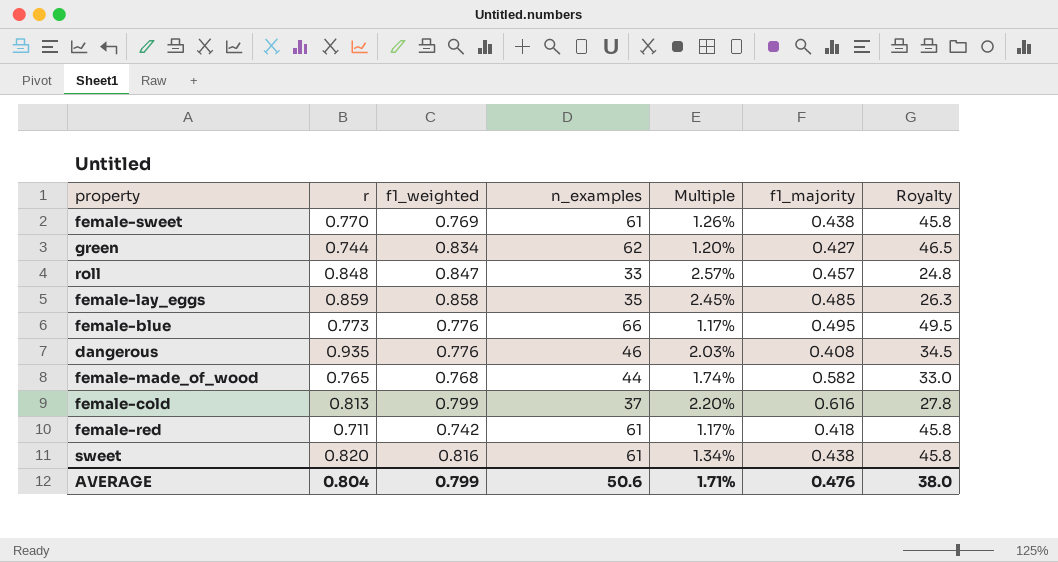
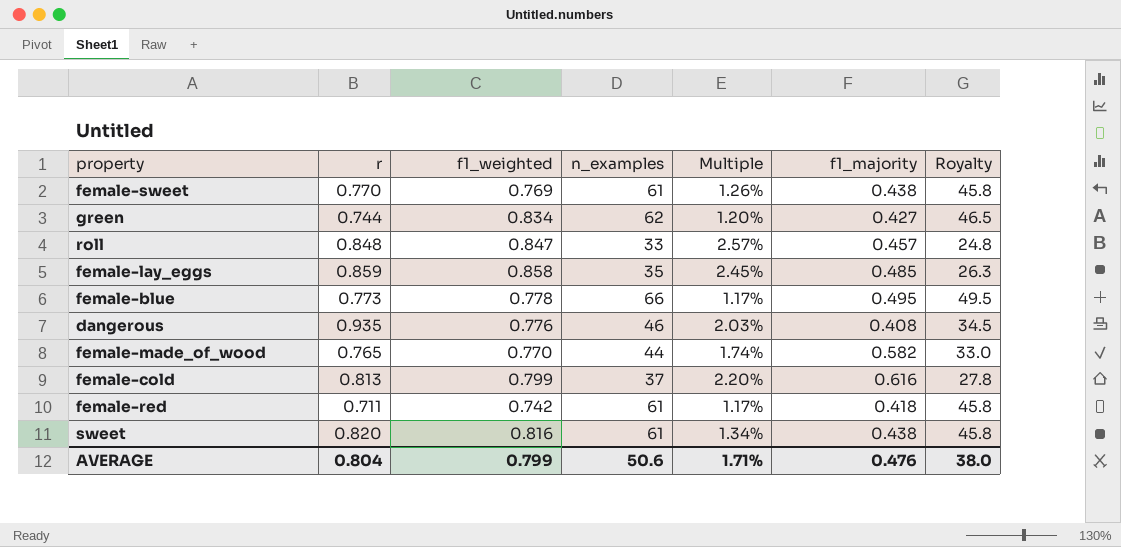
female-blue | f1_weighted: 0.776 -> 0.778
female-made_of_wood | f1_weighted: 0.768 -> 0.770

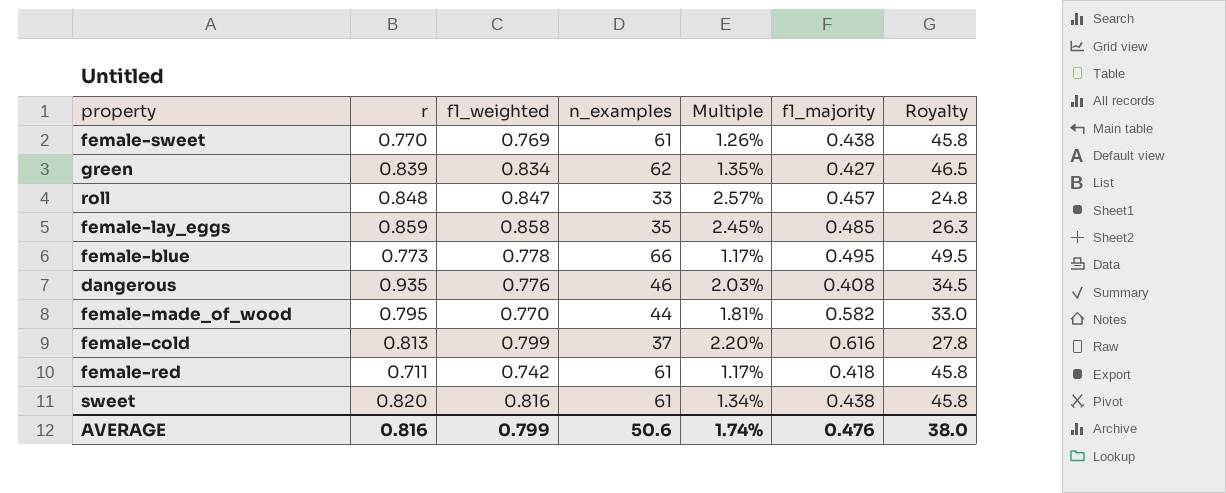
green | r: 0.744 -> 0.839
green | Multiple: 1.20% -> 1.35%
female-made_of_wood | r: 0.765 -> 0.795
female-made_of_wood | Multiple: 1.74% -> 1.81%
AVERAGE | r: 0.804 -> 0.816
AVERAGE | Multiple: 1.71% -> 1.74%

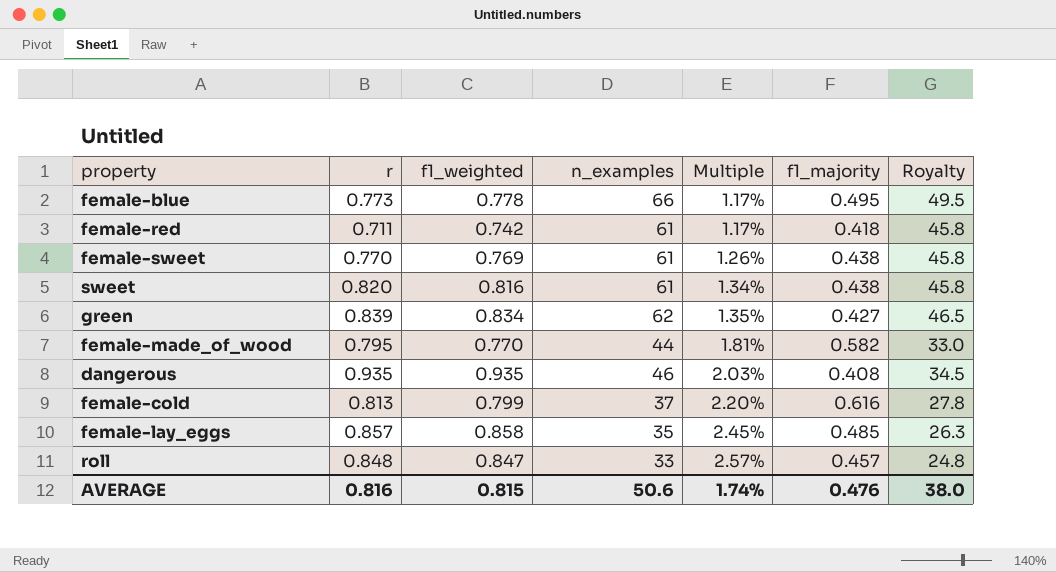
row order: none -> Multiple ascending
dangerous | f1_weighted: 0.776 -> 0.935
female-lay_eggs | r: 0.859 -> 0.857
AVERAGE | f1_weighted: 0.799 -> 0.815

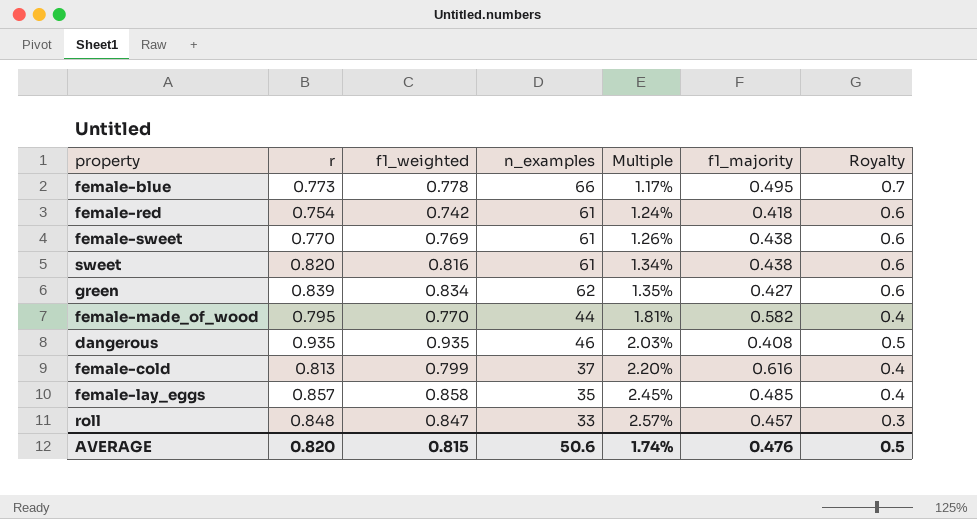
column Royalty | formula: [n_examples] * 0.75 -> [n_examples] * 0.01
female-red | r: 0.711 -> 0.754
female-red | Multiple: 1.17% -> 1.24%
AVERAGE | r: 0.816 -> 0.820
AVERAGE | Royalty: 38.0 -> 0.5

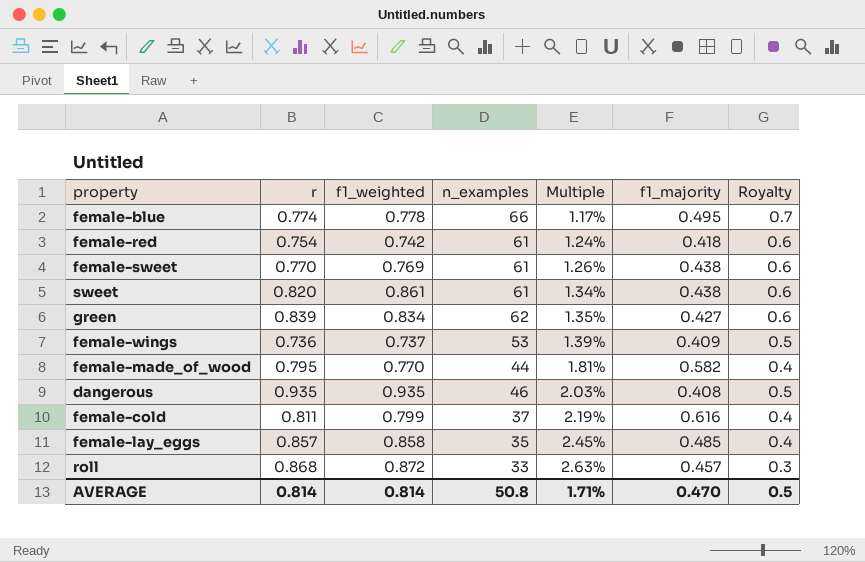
female-blue | r: 0.773 -> 0.774
sweet | f1_weighted: 0.816 -> 0.861
row female-wings: none -> 0.736 | 0.737 | 53 | 1.39% | 0.409 | 0.5
female-cold | r: 0.813 -> 0.811
female-cold | Multiple: 2.20% -> 2.19%
roll | r: 0.848 -> 0.868
roll | f1_weighted: 0.847 -> 0.872
roll | Multiple: 2.57% -> 2.63%
AVERAGE | r: 0.820 -> 0.814
AVERAGE | f1_weighted: 0.815 -> 0.814
AVERAGE | n_examples: 50.6 -> 50.8
AVERAGE | Multiple: 1.74% -> 1.71%
AVERAGE | f1_majority: 0.476 -> 0.470

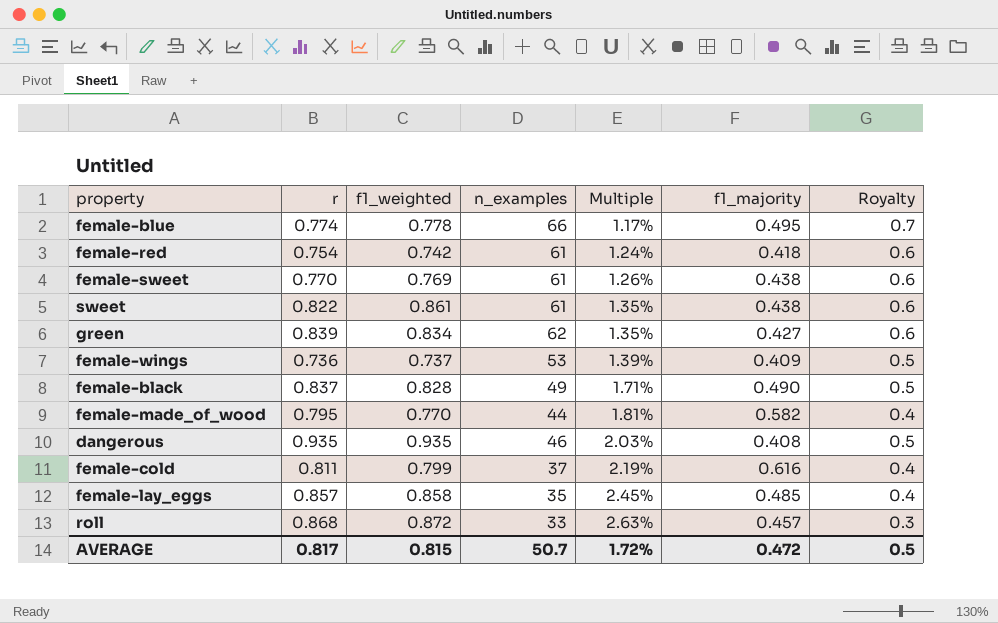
sweet | r: 0.820 -> 0.822
sweet | Multiple: 1.34% -> 1.35%
row female-black: none -> 0.837 | 0.828 | 49 | 1.71% | 0.490 | 0.5
AVERAGE | r: 0.814 -> 0.817
AVERAGE | f1_weighted: 0.814 -> 0.815
AVERAGE | n_examples: 50.8 -> 50.7
AVERAGE | Multiple: 1.71% -> 1.72%
AVERAGE | f1_majority: 0.470 -> 0.472

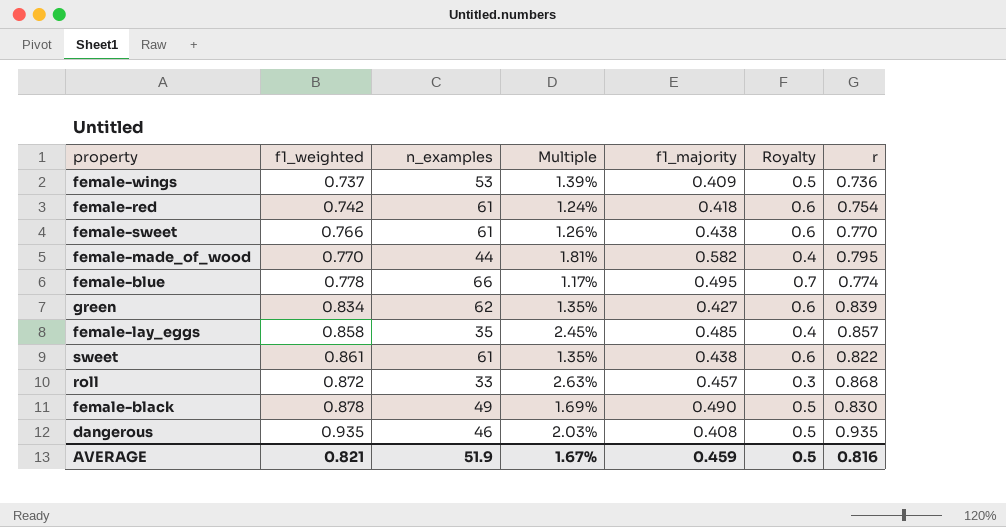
row order: Multiple ascending -> f1_weighted ascending
column r | position: 2 -> 7
row female-cold: 0.811 | 0.799 | 37 | 2.19% | 0.616 | 0.4 -> none
female-sweet | f1_weighted: 0.769 -> 0.766
female-black | f1_weighted: 0.828 -> 0.878
female-black | Multiple: 1.71% -> 1.69%
female-black | r: 0.837 -> 0.830
AVERAGE | f1_weighted: 0.815 -> 0.821
AVERAGE | n_examples: 50.7 -> 51.9
AVERAGE | Multiple: 1.72% -> 1.67%
AVERAGE | f1_majority: 0.472 -> 0.459
AVERAGE | r: 0.817 -> 0.816

